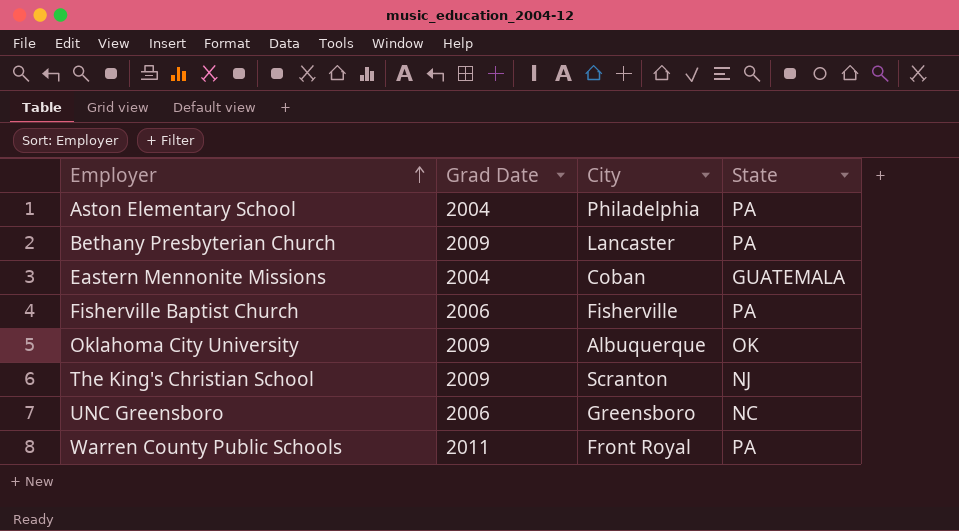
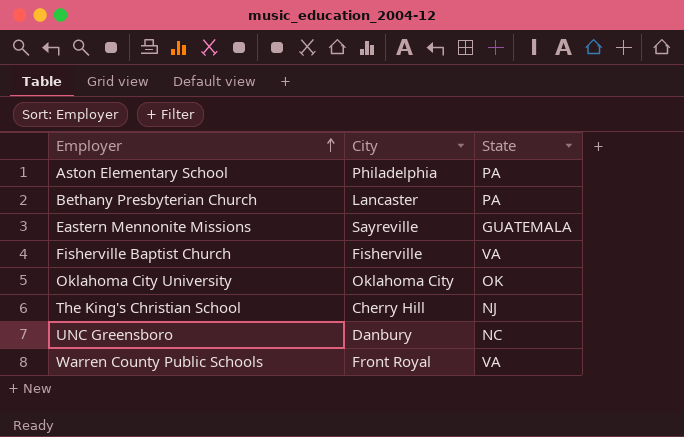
column Grad Date | position: 2 -> none
Eastern Mennonite Missions | City: Coban -> Sayreville
Fisherville Baptist Church | State: PA -> VA
Oklahoma City University | City: Albuquerque -> Oklahoma City
The King's Christian School | City: Scranton -> Cherry Hill
UNC Greensboro | City: Greensboro -> Danbury
Warren County Public Schools | State: PA -> VA

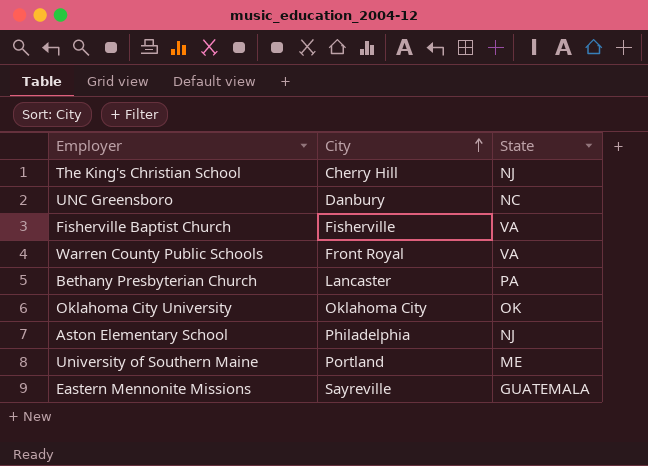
row order: Employer ascending -> City ascending
Aston Elementary School | State: PA -> NJ
row University of Southern Maine: none -> Portland | ME

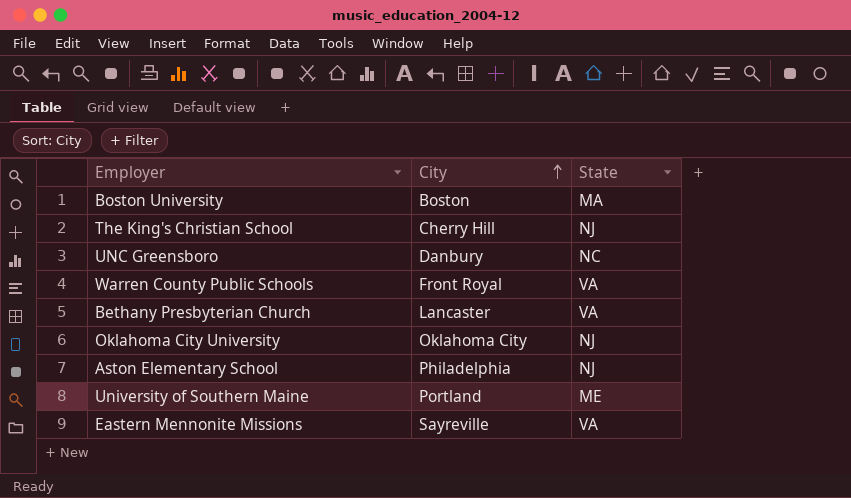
row Fisherville Baptist Church: Fisherville | VA -> none
row Boston University: none -> Boston | MA
Bethany Presbyterian Church | State: PA -> VA
Oklahoma City University | State: OK -> NJ
Eastern Mennonite Missions | State: GUATEMALA -> VA

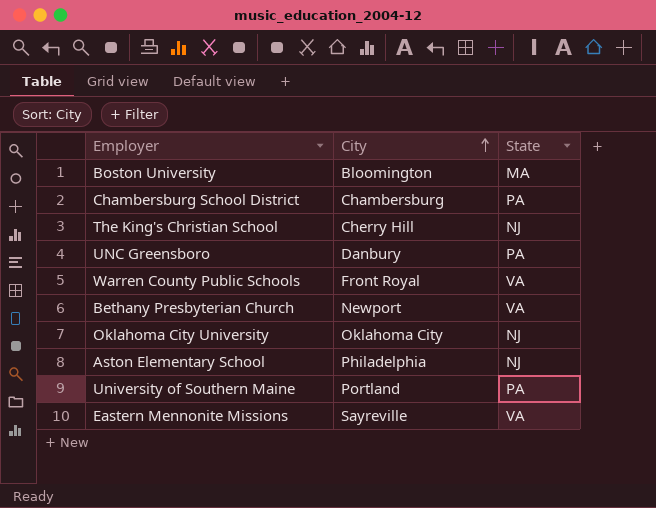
Boston University | City: Boston -> Bloomington
row Chambersburg School District: none -> Chambersburg | PA
UNC Greensboro | State: NC -> PA
Bethany Presbyterian Church | City: Lancaster -> Newport
University of Southern Maine | State: ME -> PA

